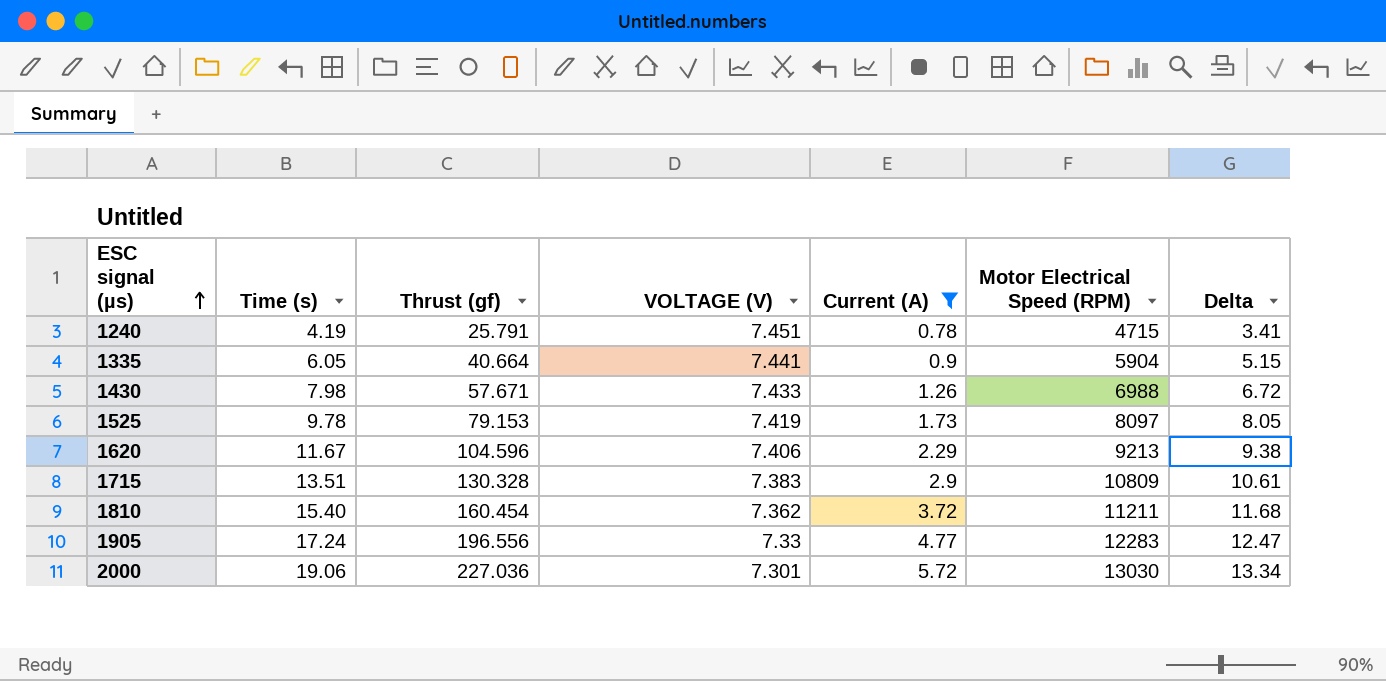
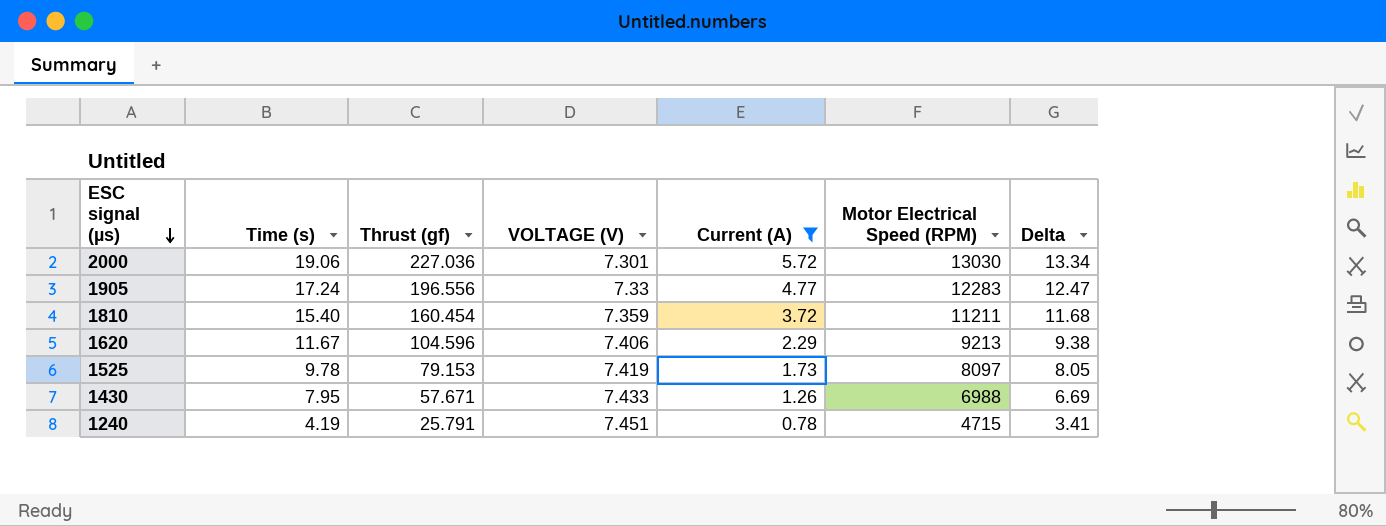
row order: ESC signal (µs) ascending -> ESC signal (µs) descending
row 1335: 6.05 | 40.664 | 7.441 | 0.9 | 5904 | 5.15 -> none
row 1715: 13.51 | 130.328 | 7.383 | 2.9 | 10809 | 10.61 -> none
1810 | VOLTAGE (V): 7.362 -> 7.359
1430 | Time (s): 7.98 -> 7.95
1430 | Delta: 6.72 -> 6.69

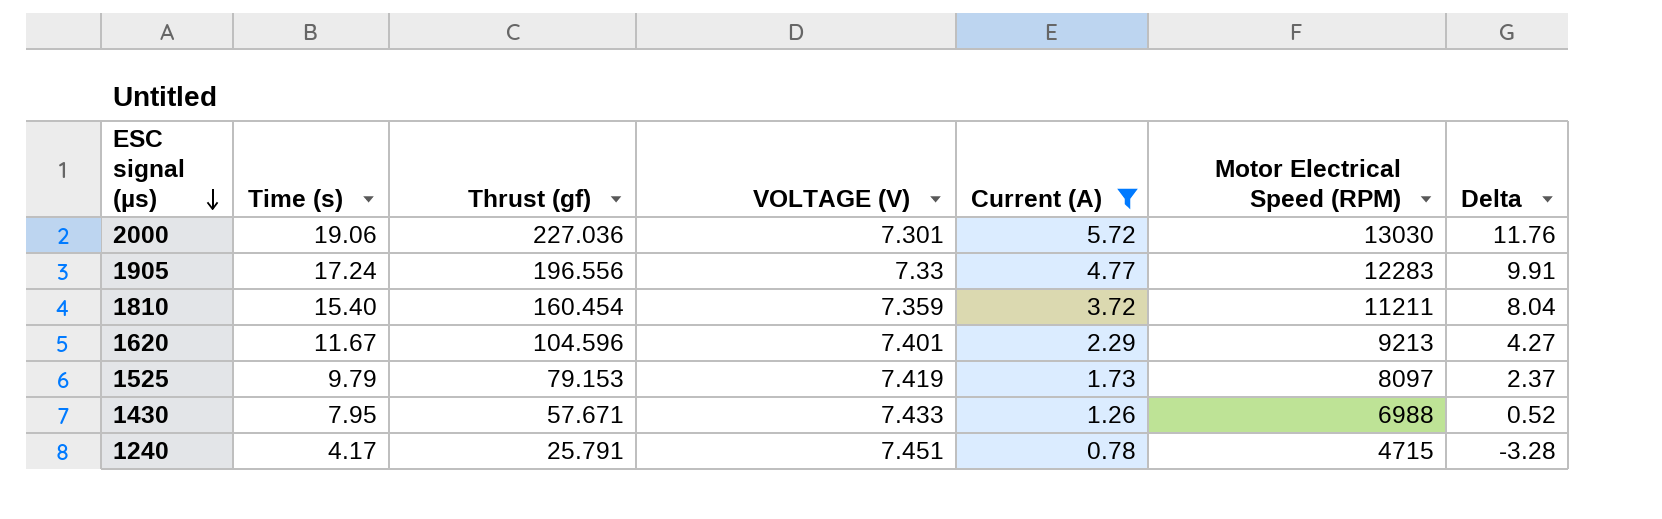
column Delta | formula: [Time (s)] - [Current (A)] -> [Time (s)] - [VOLTAGE (V)]
1620 | VOLTAGE (V): 7.406 -> 7.401
1525 | Time (s): 9.78 -> 9.79
1240 | Time (s): 4.19 -> 4.17

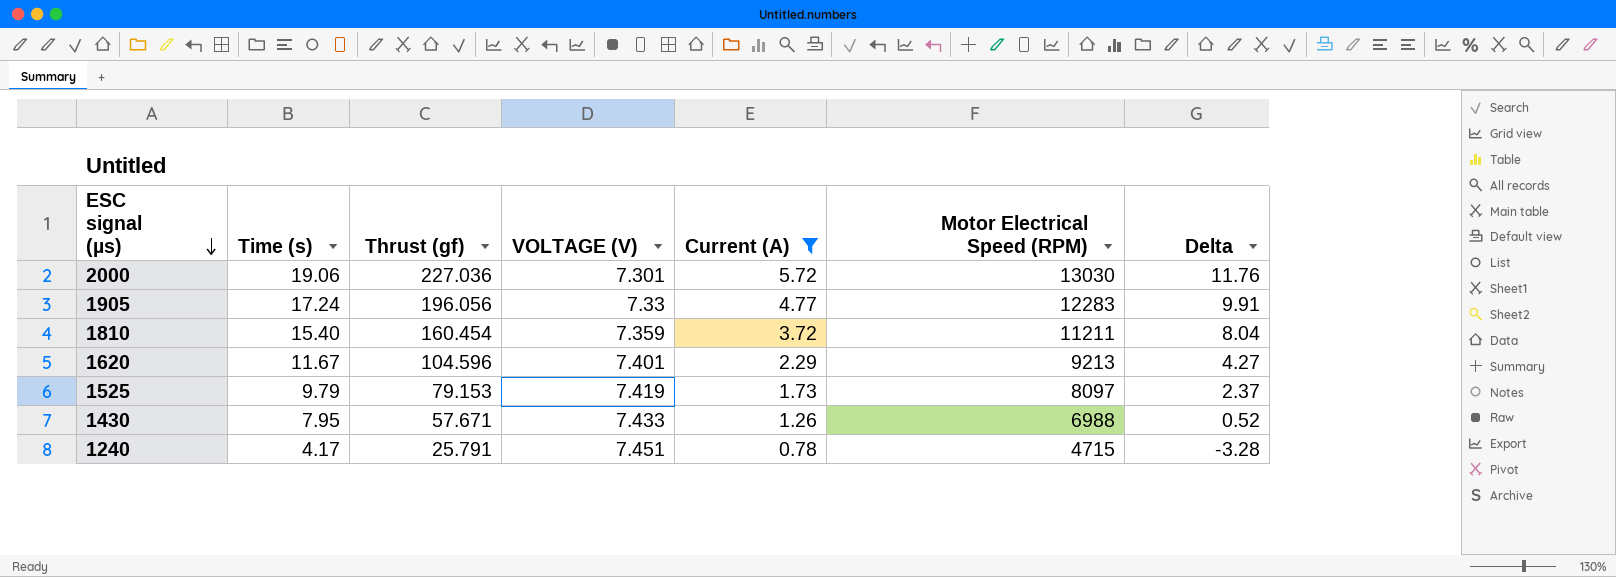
1905 | Thrust (gf): 196.556 -> 196.056

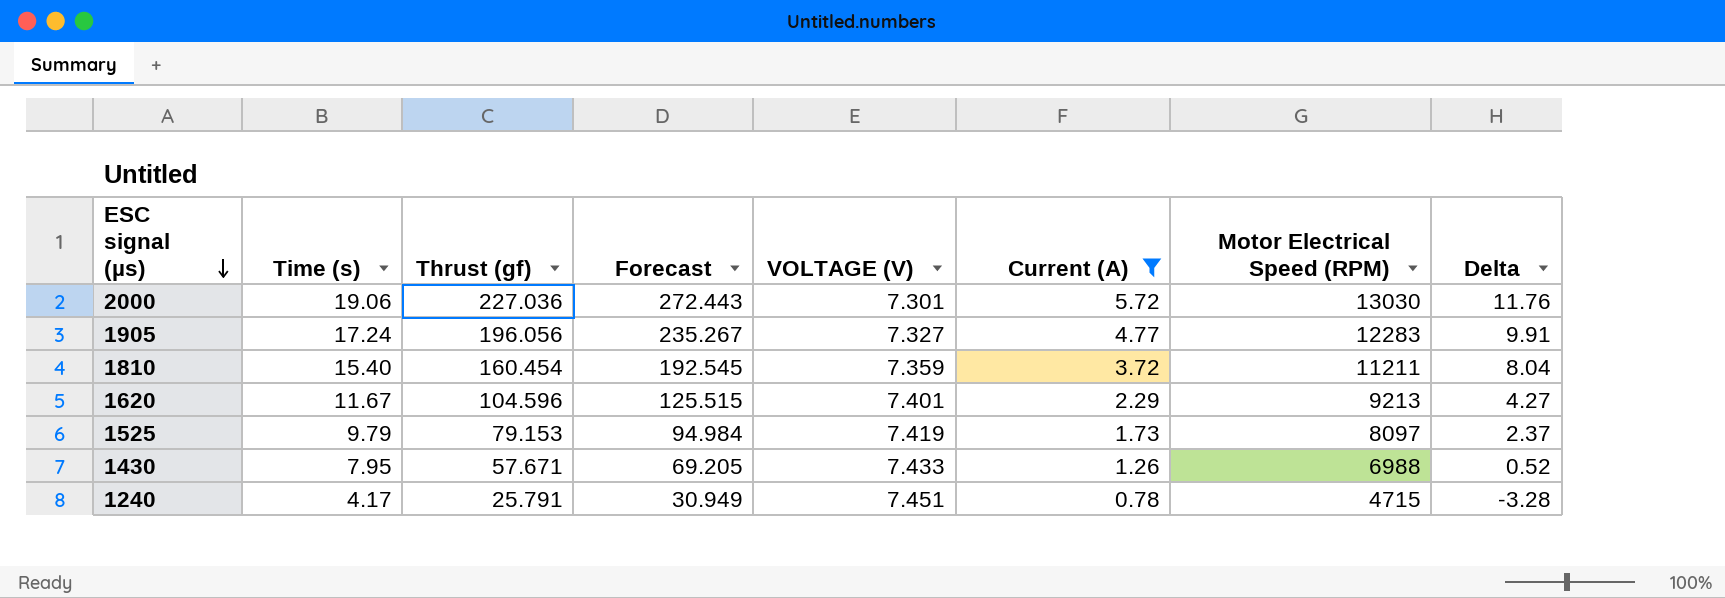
column Forecast | formula: none -> [Thrust (gf)] * 1.2
1905 | VOLTAGE (V): 7.33 -> 7.327

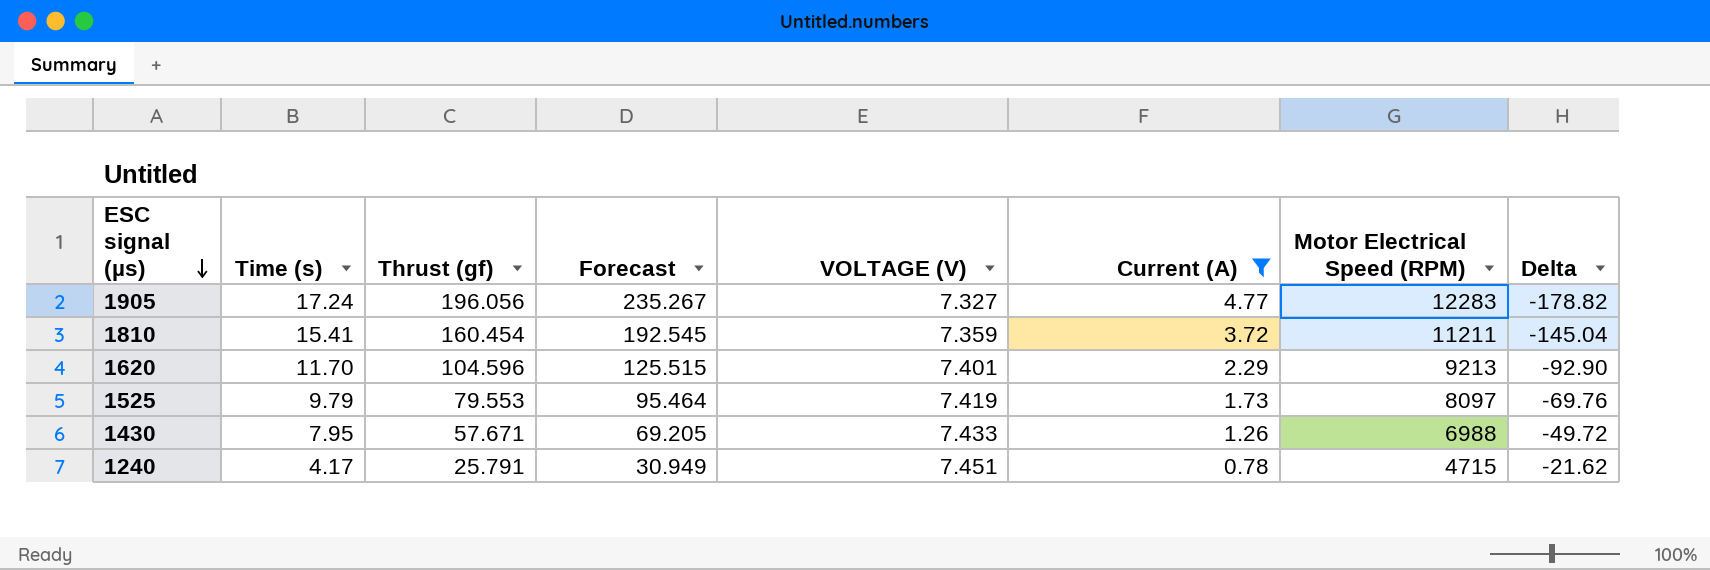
column Delta | formula: [Time (s)] - [VOLTAGE (V)] -> [Time (s)] - [Thrust (gf)]
row 2000: 19.06 | 227.036 | 272.443 | 7.301 | 5.72 | 13030 | 11.76 -> none
1810 | Time (s): 15.40 -> 15.41
1620 | Time (s): 11.67 -> 11.70
1525 | Thrust (gf): 79.153 -> 79.553
1525 | Forecast: 94.984 -> 95.464

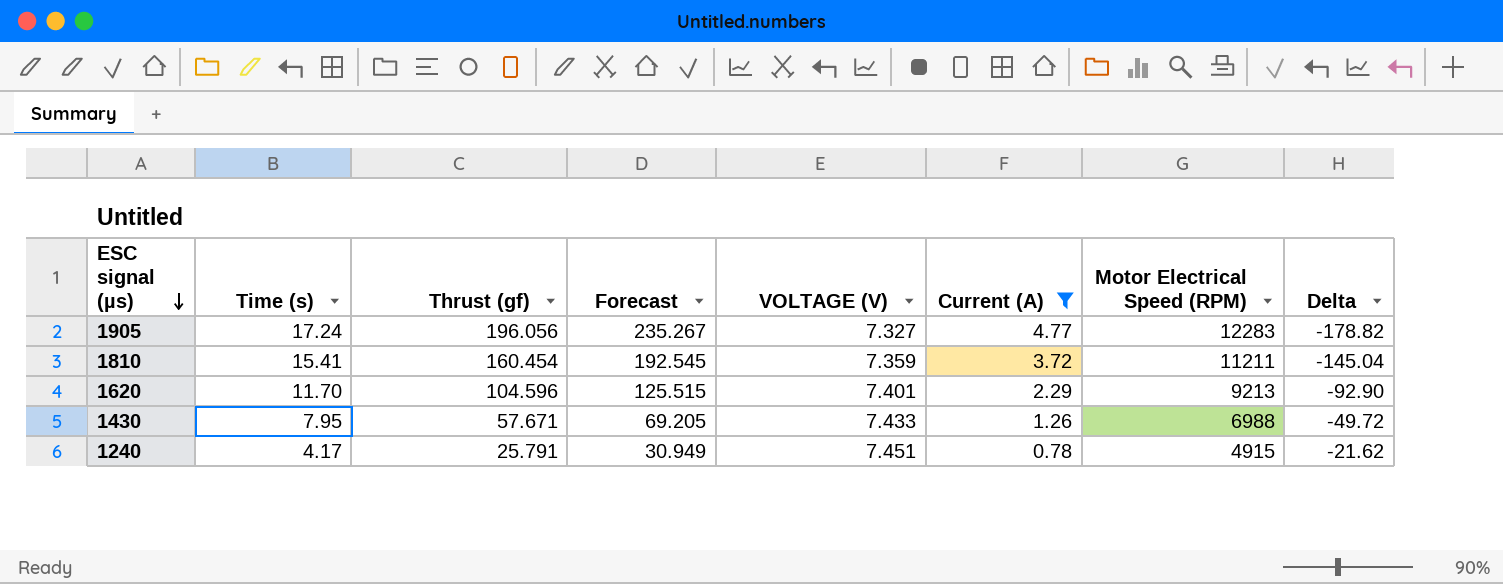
row 1525: 9.79 | 79.553 | 95.464 | 7.419 | 1.73 | 8097 | -69.76 -> none
1240 | Motor Electrical Speed (RPM): 4715 -> 4915

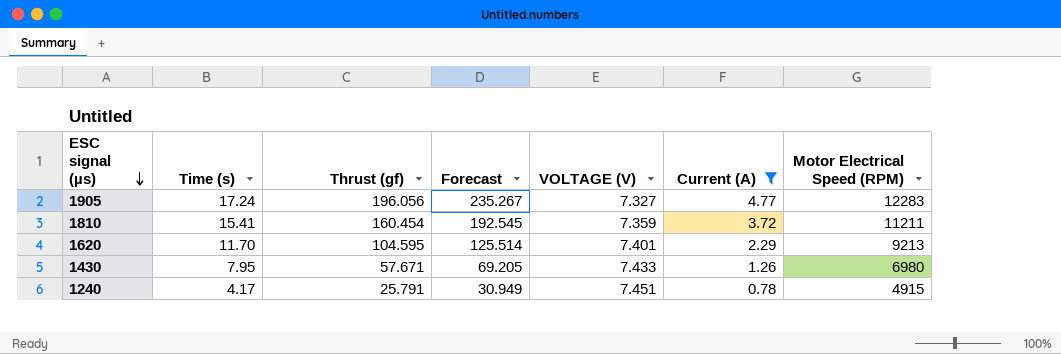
column Delta | formula: [Time (s)] - [Thrust (gf)] -> none
1620 | Thrust (gf): 104.596 -> 104.595
1620 | Forecast: 125.515 -> 125.514
1430 | Motor Electrical Speed (RPM): 6988 -> 6980

